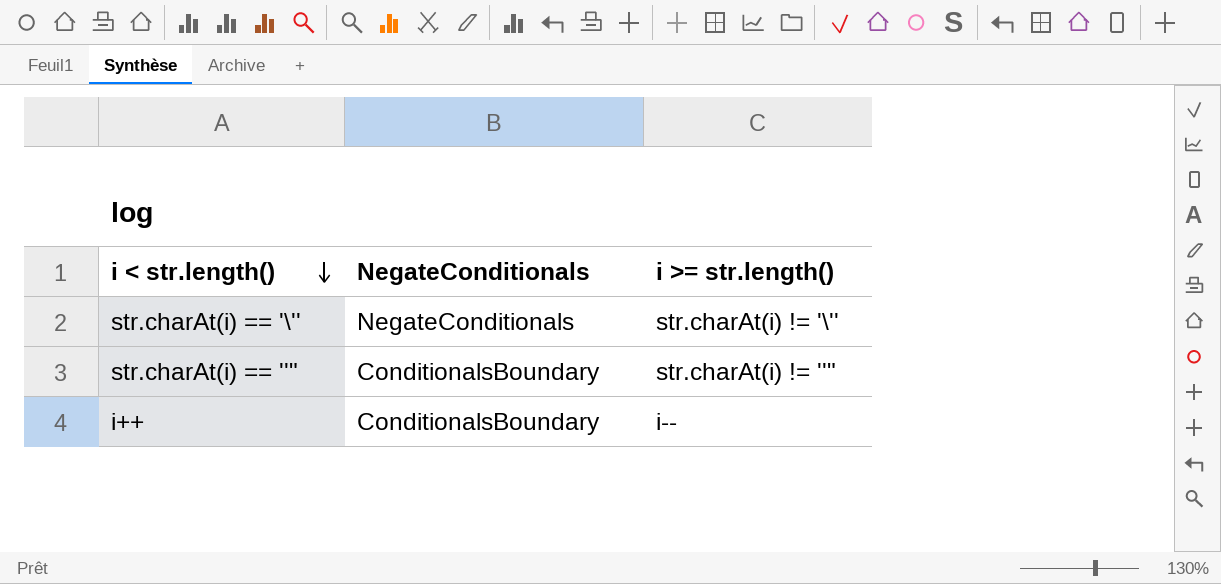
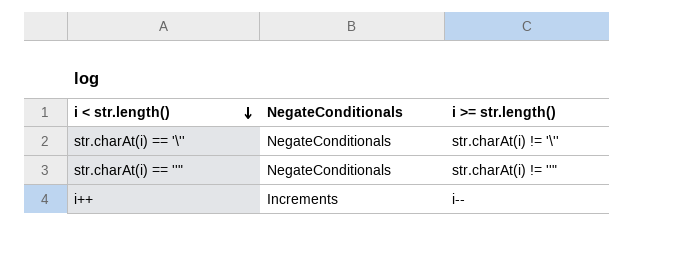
str.charAt(i) == ''" | NegateConditionals: ConditionalsBoundary -> NegateConditionals
i++ | NegateConditionals: ConditionalsBoundary -> Increments

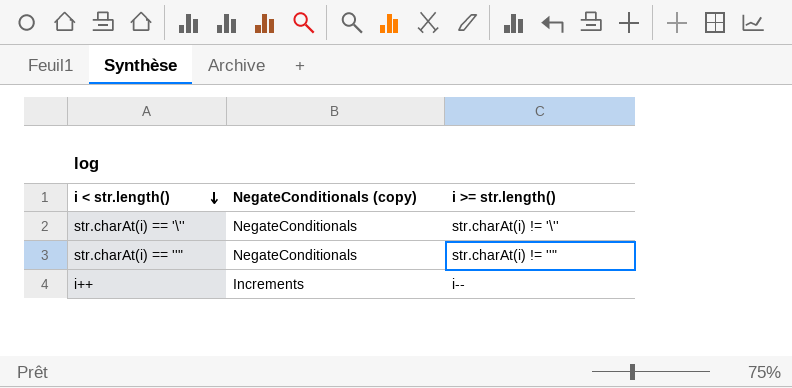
column name: NegateConditionals -> NegateConditionals (copy)

